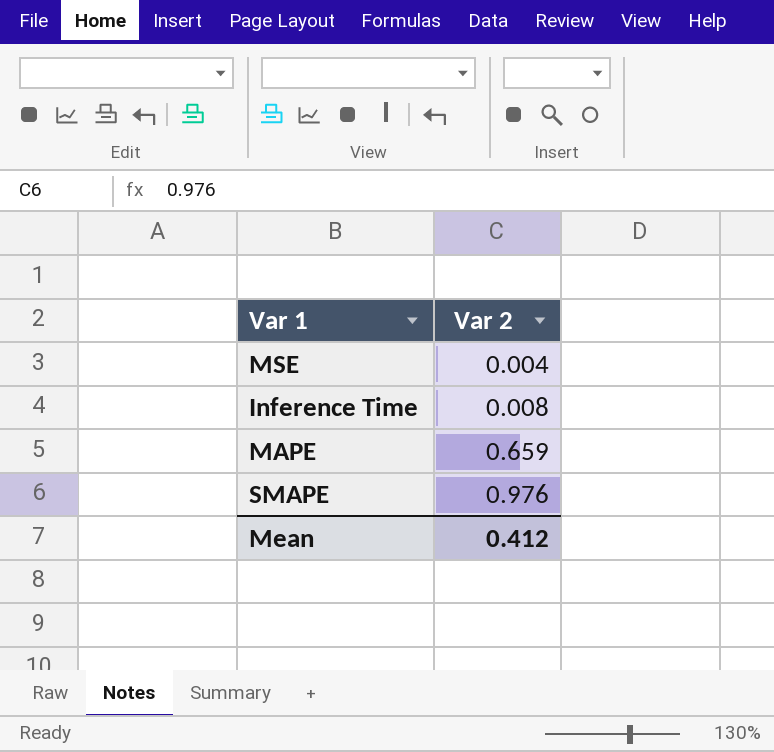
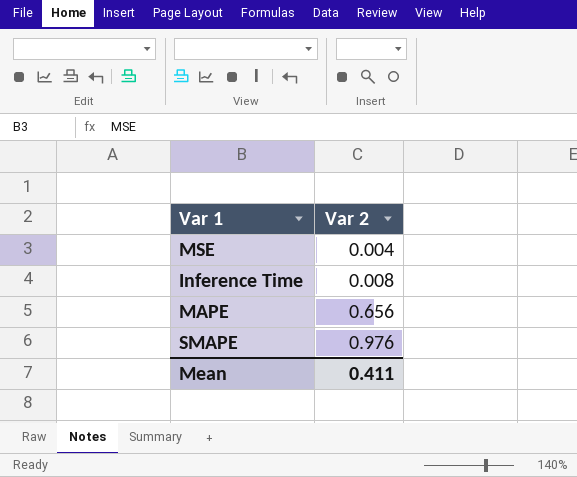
MAPE | Var 2: 0.659 -> 0.656
Mean | Var 2: 0.412 -> 0.411

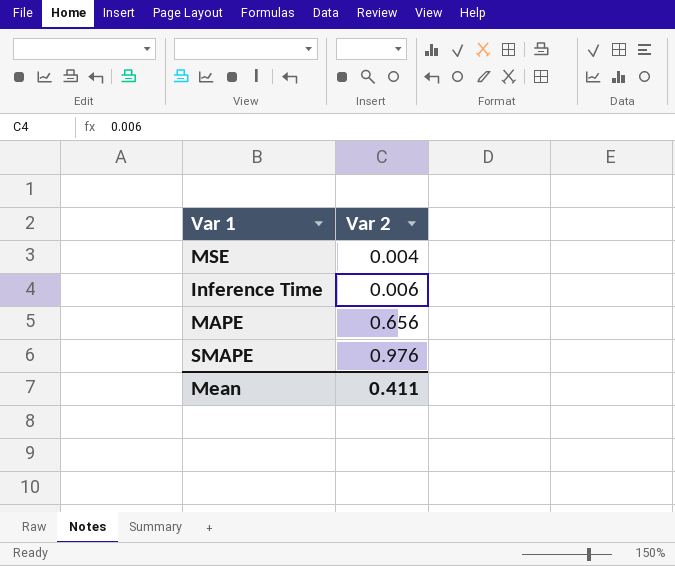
Inference Time | Var 2: 0.008 -> 0.006

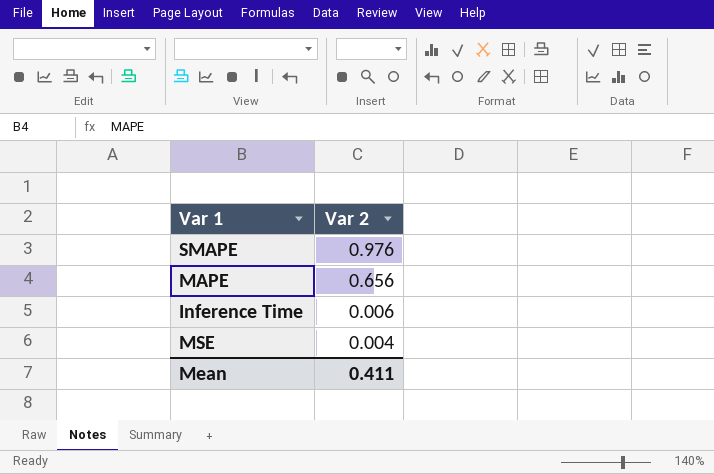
row order: Var 2 ascending -> Var 2 descending

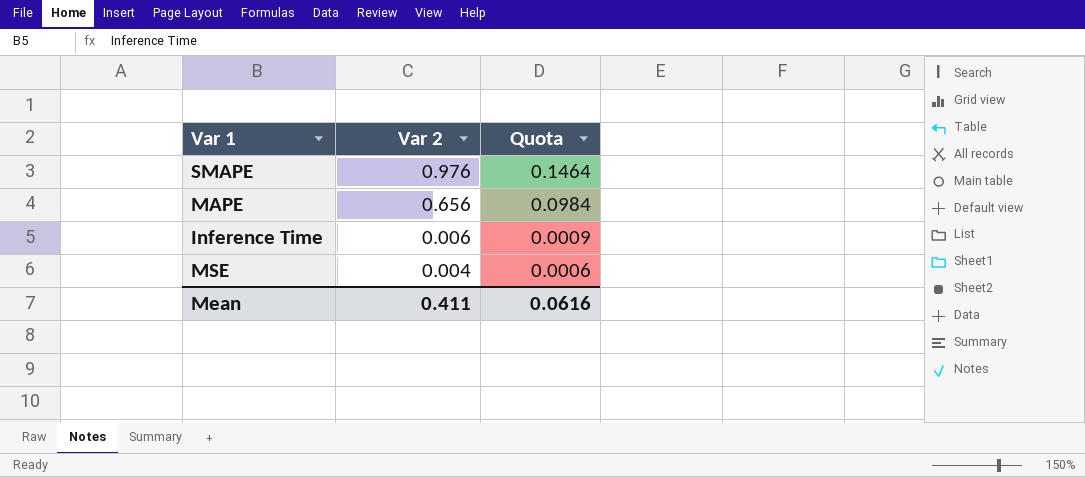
column Quota | formula: none -> [Var 2] * 0.15

